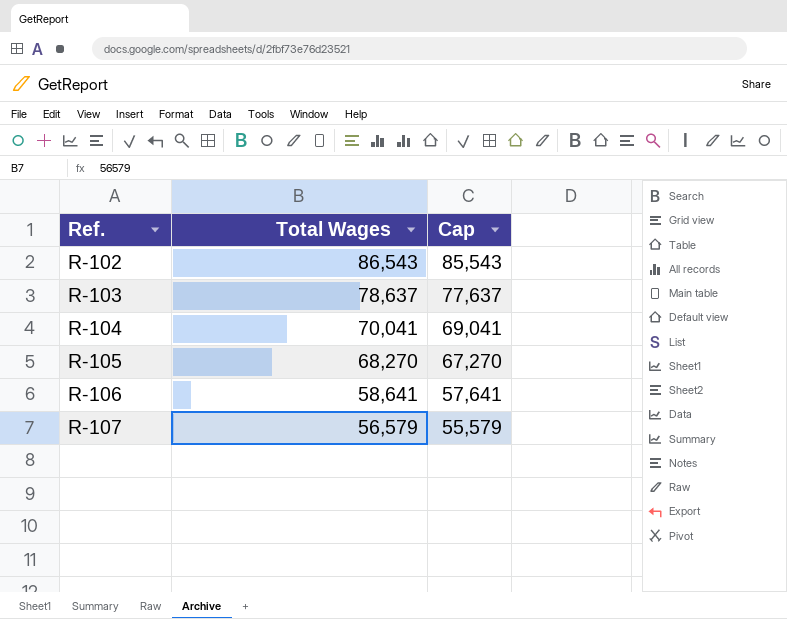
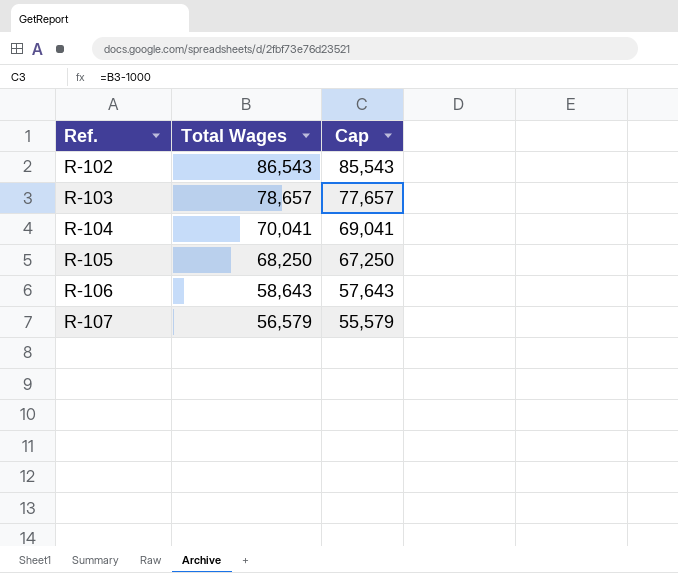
R-103 | Total Wages: 78,637 -> 78,657
R-103 | Cap: 77,637 -> 77,657
R-105 | Total Wages: 68,270 -> 68,250
R-105 | Cap: 67,270 -> 67,250
R-106 | Total Wages: 58,641 -> 58,643
R-106 | Cap: 57,641 -> 57,643

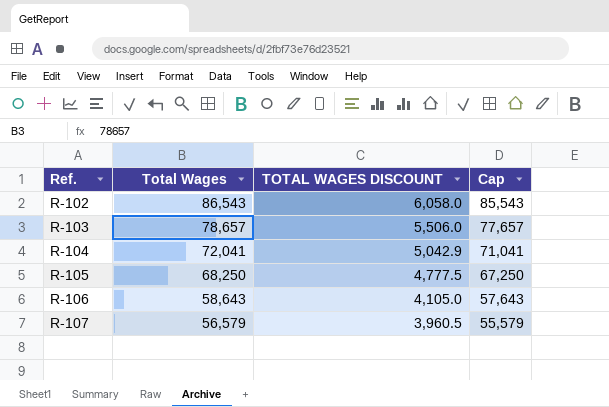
column TOTAL WAGES DISCOUNT | formula: none -> [Total Wages] * 0.07
R-104 | Total Wages: 70,041 -> 72,041
R-104 | Cap: 69,041 -> 71,041

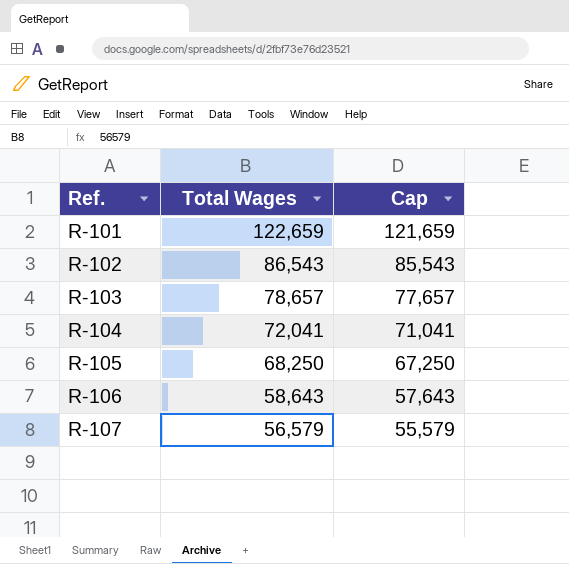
column TOTAL WAGES DISCOUNT | formula: [Total Wages] * 0.07 -> none
row R-101: none -> 122,659 | 121,659

